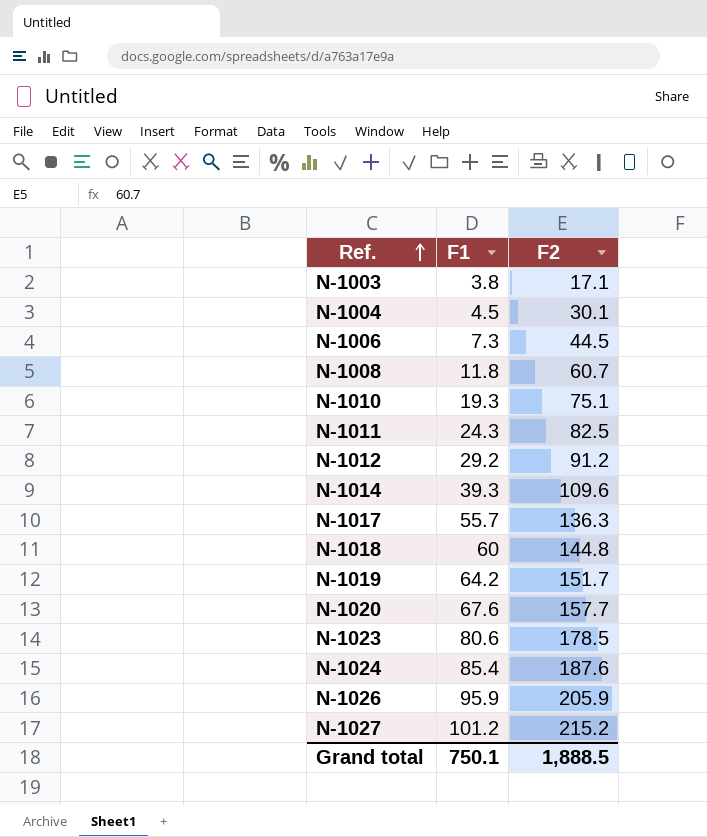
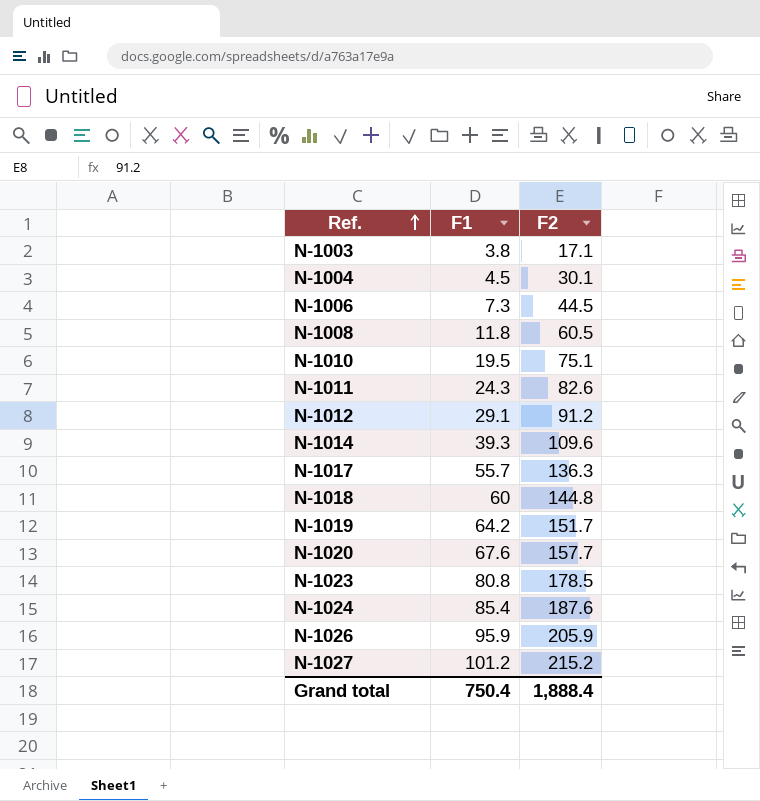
N-1008 | F2: 60.7 -> 60.5
N-1010 | F1: 19.3 -> 19.5
N-1011 | F2: 82.5 -> 82.6
N-1012 | F1: 29.2 -> 29.1
N-1023 | F1: 80.6 -> 80.8
Grand total | F1: 750.1 -> 750.4
Grand total | F2: 1,888.5 -> 1,888.4

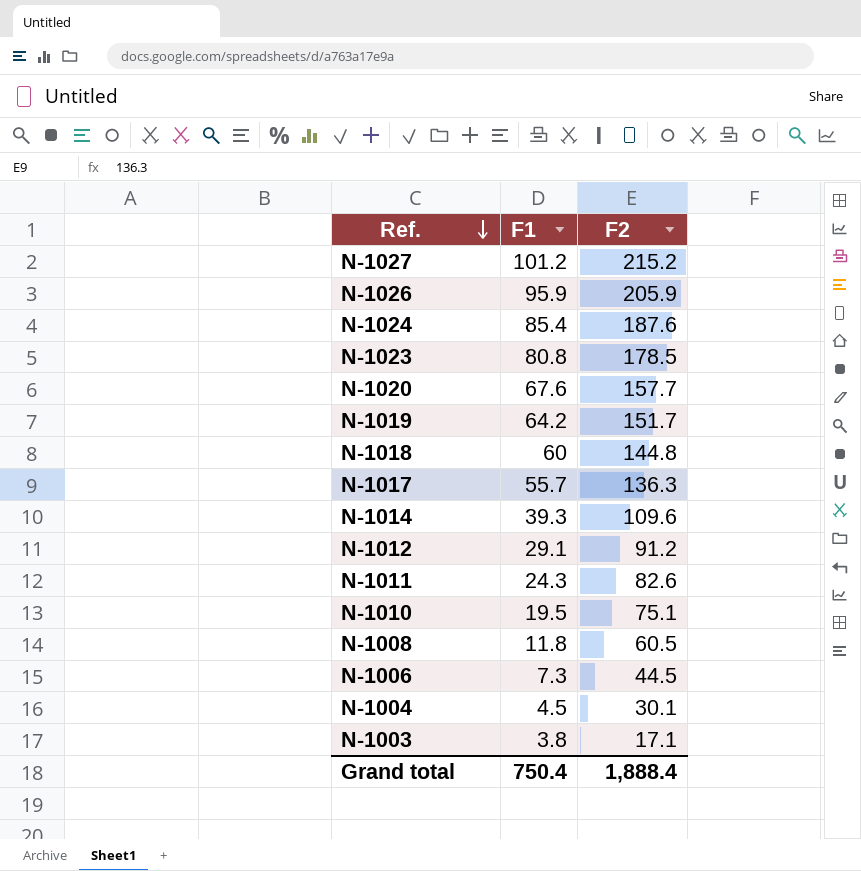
row order: Ref. ascending -> Ref. descending

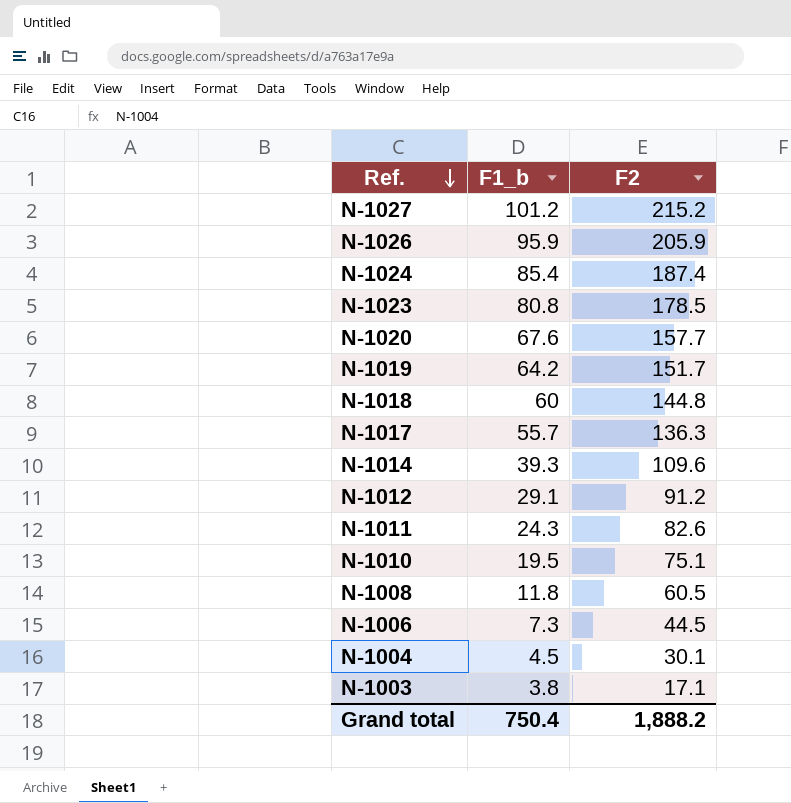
column name: F1 -> F1_b
N-1024 | F2: 187.6 -> 187.4
Grand total | F2: 1,888.4 -> 1,888.2

